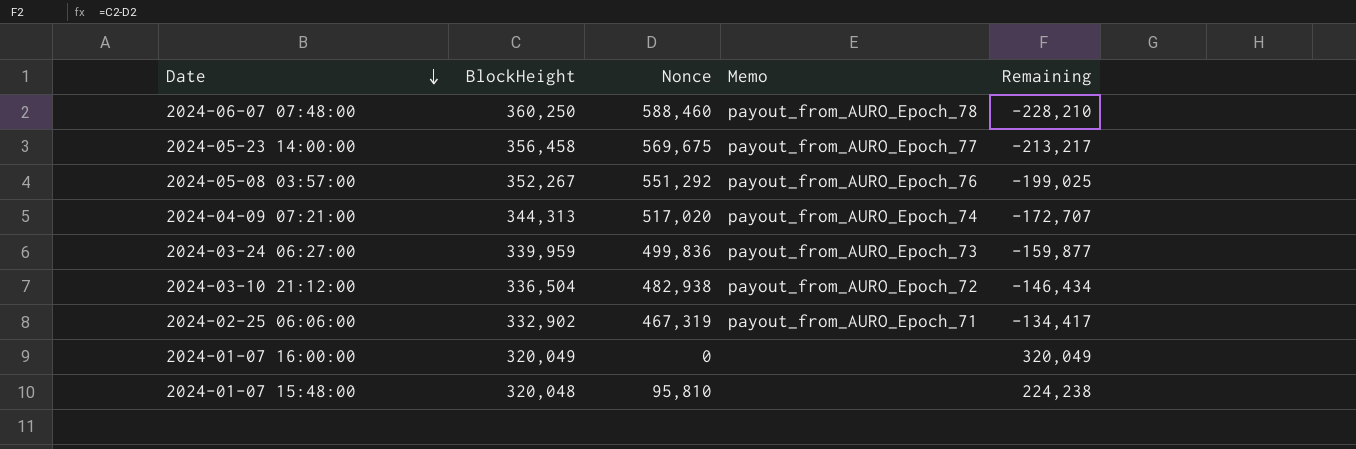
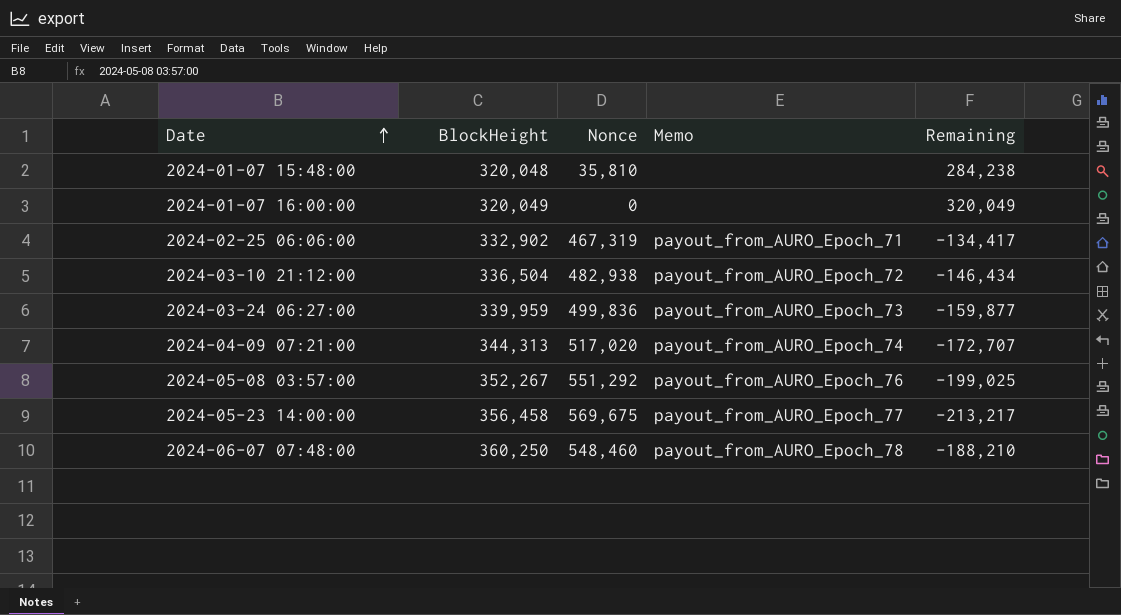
row order: Date descending -> Date ascending
2024-01-07 15:48:00 | Nonce: 95,810 -> 35,810
2024-01-07 15:48:00 | Remaining: 224,238 -> 284,238
2024-06-07 07:48:00 | Nonce: 588,460 -> 548,460
2024-06-07 07:48:00 | Remaining: -228,210 -> -188,210

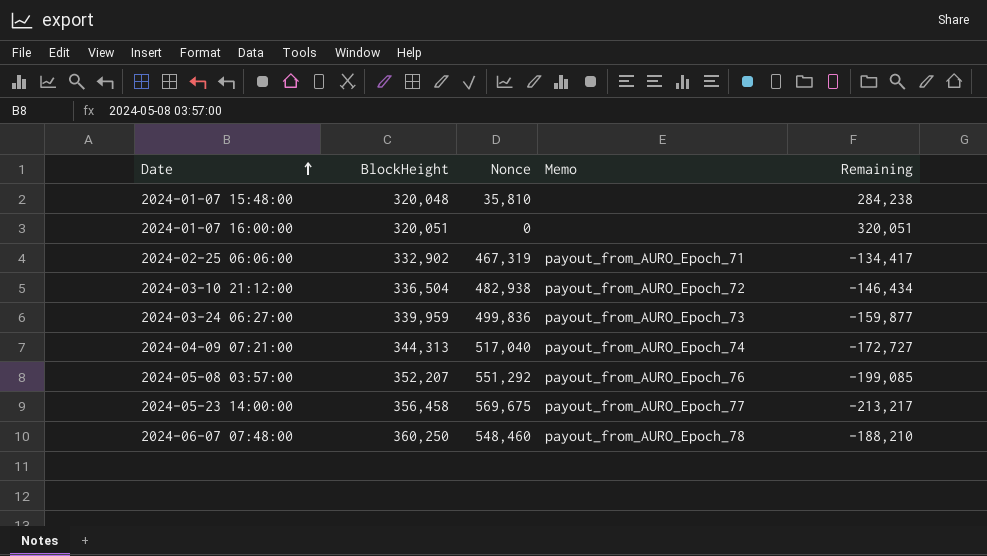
2024-01-07 16:00:00 | BlockHeight: 320,049 -> 320,051
2024-01-07 16:00:00 | Remaining: 320,049 -> 320,051
2024-04-09 07:21:00 | Nonce: 517,020 -> 517,040
2024-04-09 07:21:00 | Remaining: -172,707 -> -172,727
2024-05-08 03:57:00 | BlockHeight: 352,267 -> 352,207
2024-05-08 03:57:00 | Remaining: -199,025 -> -199,085

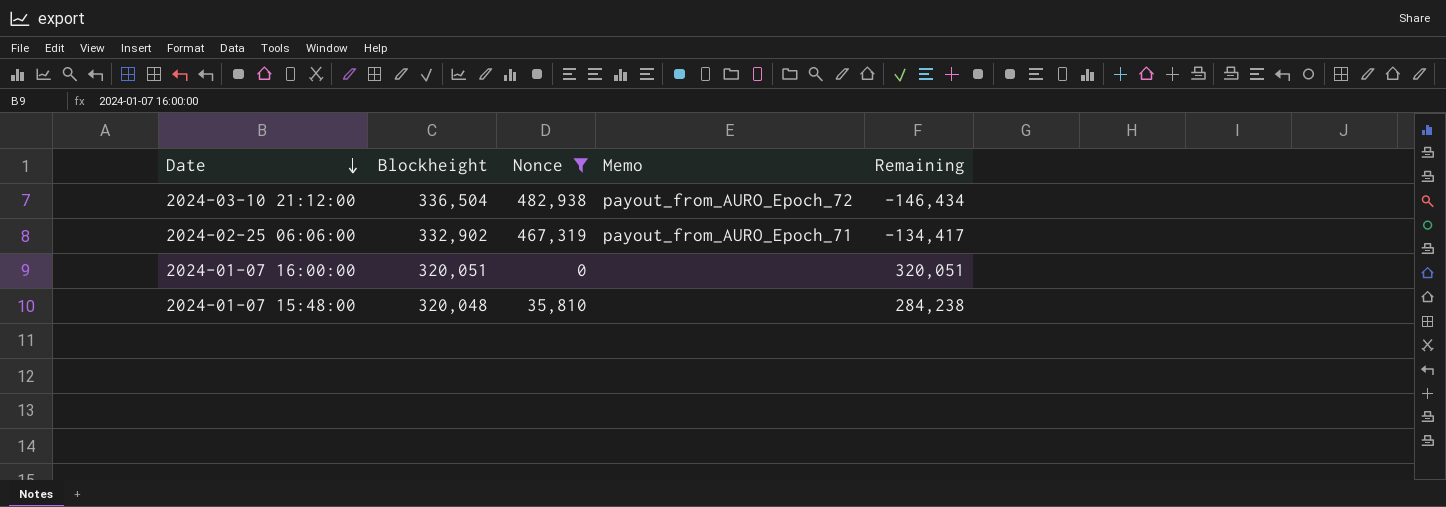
filter: none -> Nonce <= 482,938
row order: Date ascending -> Date descending
column name: BlockHeight -> Blockheight

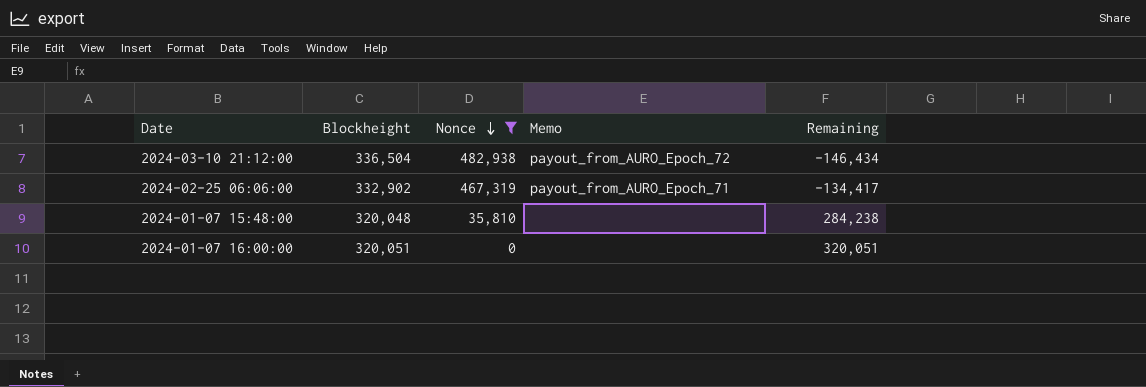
row order: Date descending -> Nonce descending

